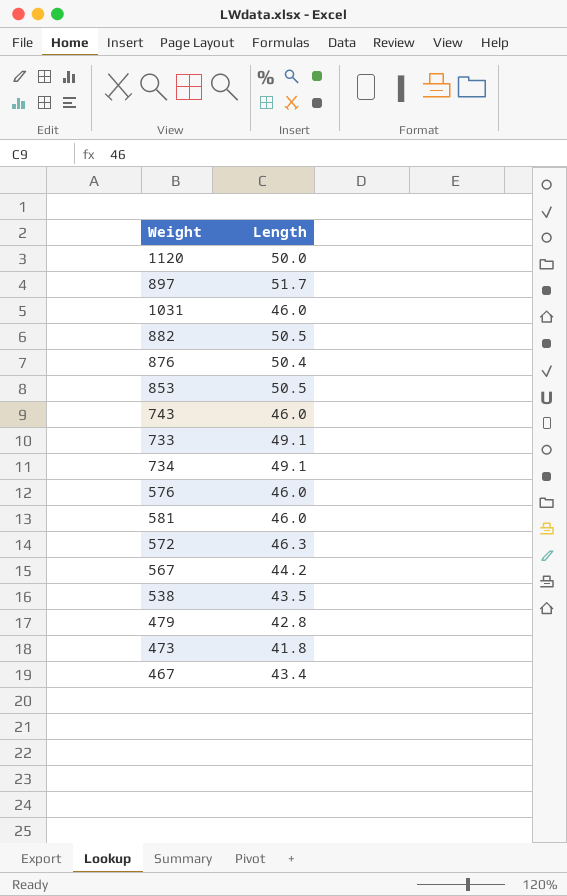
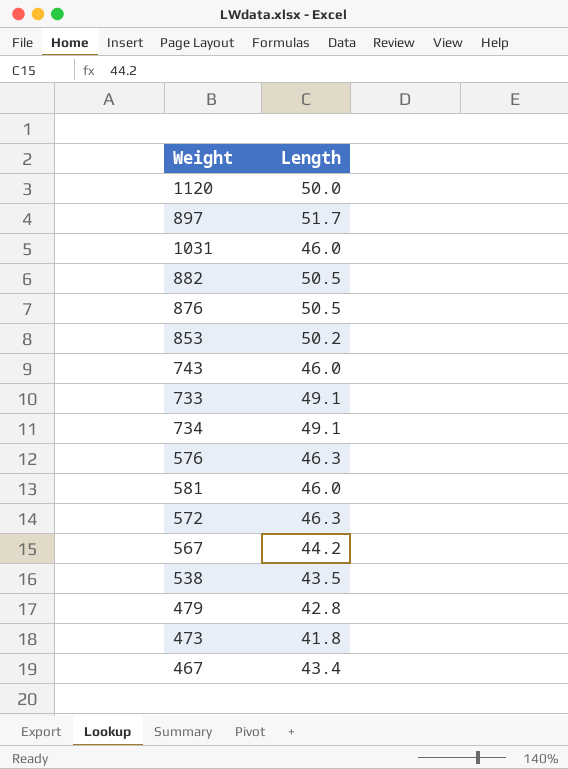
876 | Length: 50.4 -> 50.5
853 | Length: 50.5 -> 50.2
576 | Length: 46.0 -> 46.3

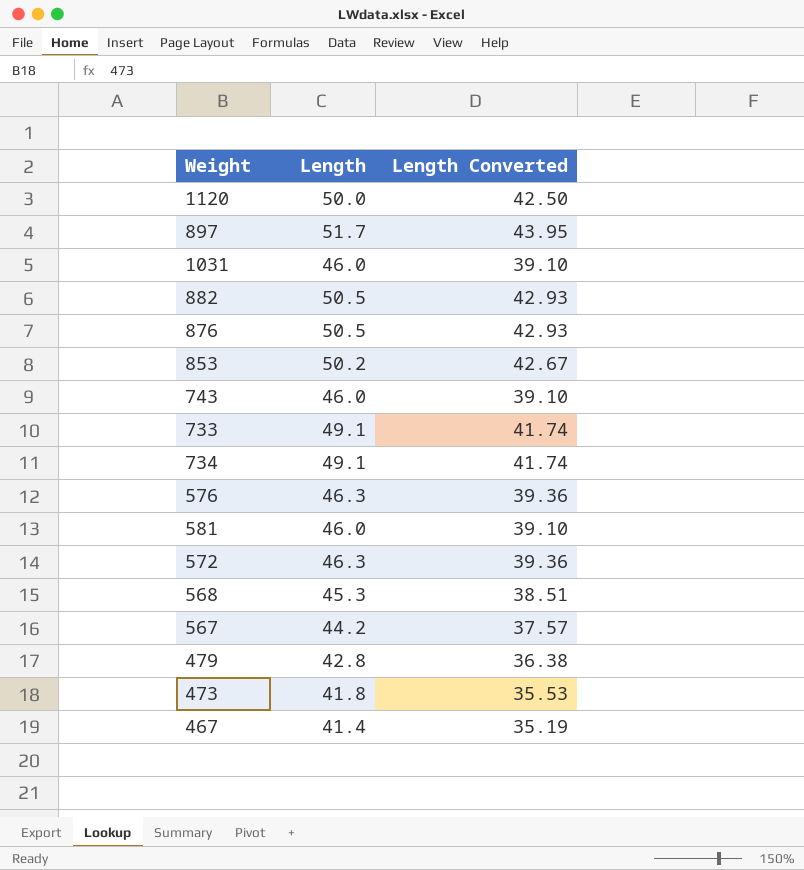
column Length Converted | formula: none -> [Length] * 0.85
row 538: 43.5 -> none
row 568: none -> 45.3 | 38.51
467 | Length: 43.4 -> 41.4

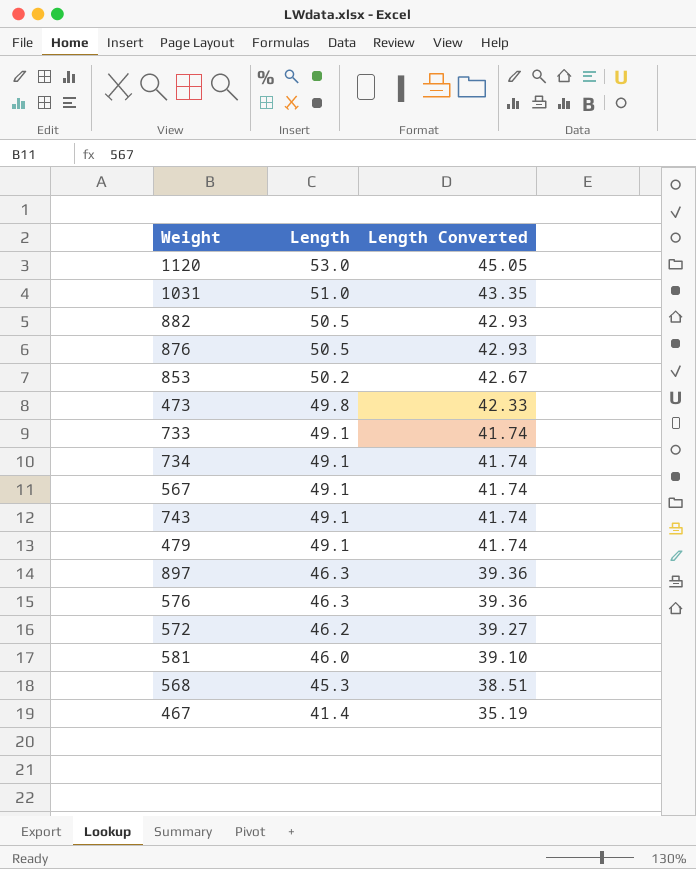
row order: none -> Length descending
1120 | Length: 50.0 -> 53.0
1120 | Length Converted: 42.50 -> 45.05
1031 | Length: 46.0 -> 51.0
1031 | Length Converted: 39.10 -> 43.35
473 | Length: 41.8 -> 49.8
473 | Length Converted: 35.53 -> 42.33
567 | Length: 44.2 -> 49.1
567 | Length Converted: 37.57 -> 41.74
743 | Length: 46.0 -> 49.1
743 | Length Converted: 39.10 -> 41.74
479 | Length: 42.8 -> 49.1
479 | Length Converted: 36.38 -> 41.74
897 | Length: 51.7 -> 46.3
897 | Length Converted: 43.95 -> 39.36
572 | Length: 46.3 -> 46.2
572 | Length Converted: 39.36 -> 39.27

